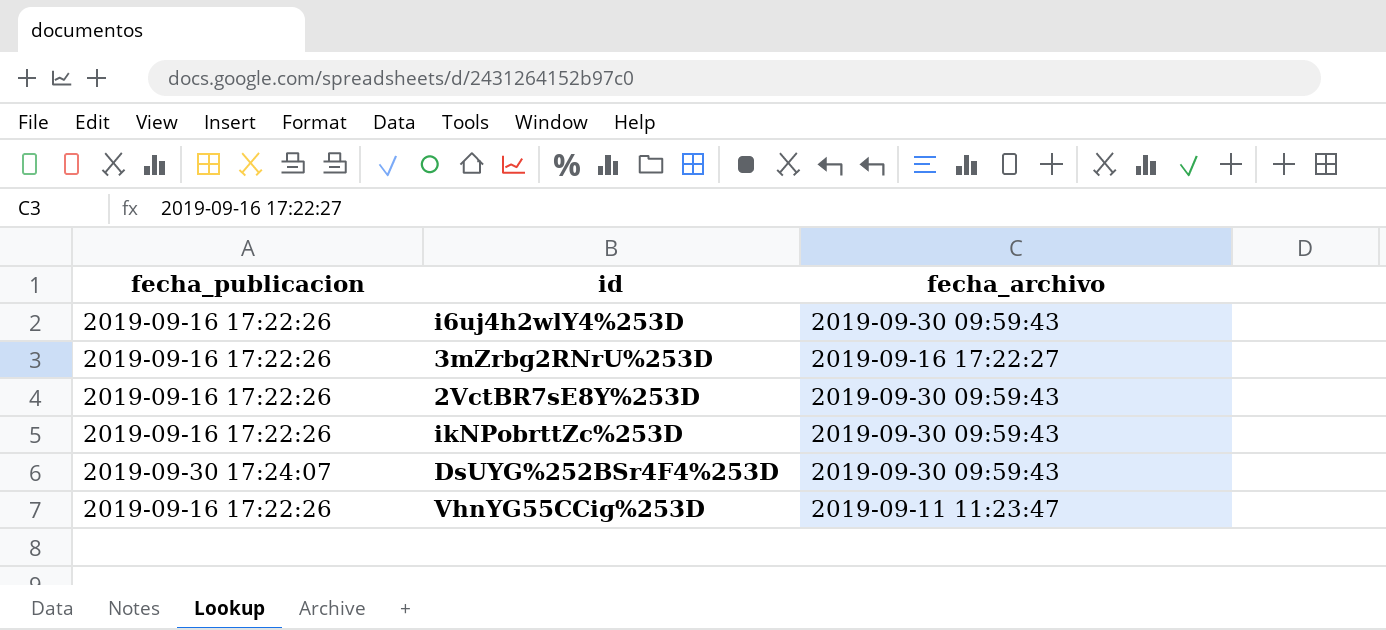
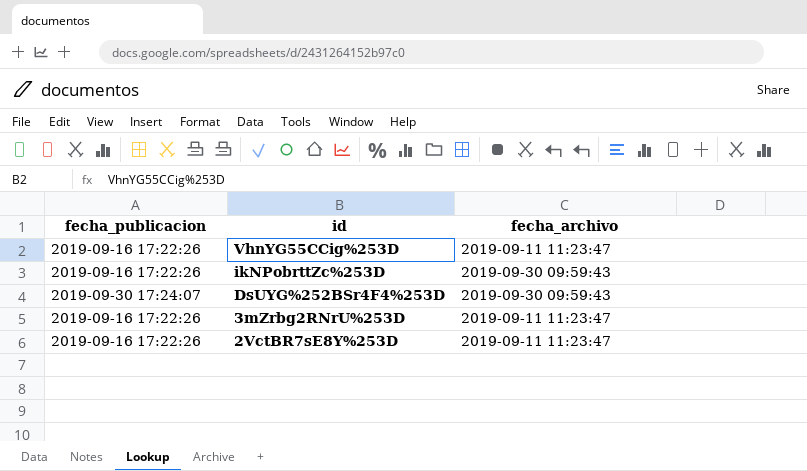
row order: none -> id descending
row i6uj4h2wlY4%253D: 2019-09-16 17:22:26 | 2019-09-30 09:59:43 -> none
3mZrbg2RNrU%253D | fecha_archivo: 2019-09-16 17:22:27 -> 2019-09-11 11:23:47
2VctBR7sE8Y%253D | fecha_archivo: 2019-09-30 09:59:43 -> 2019-09-11 11:23:47

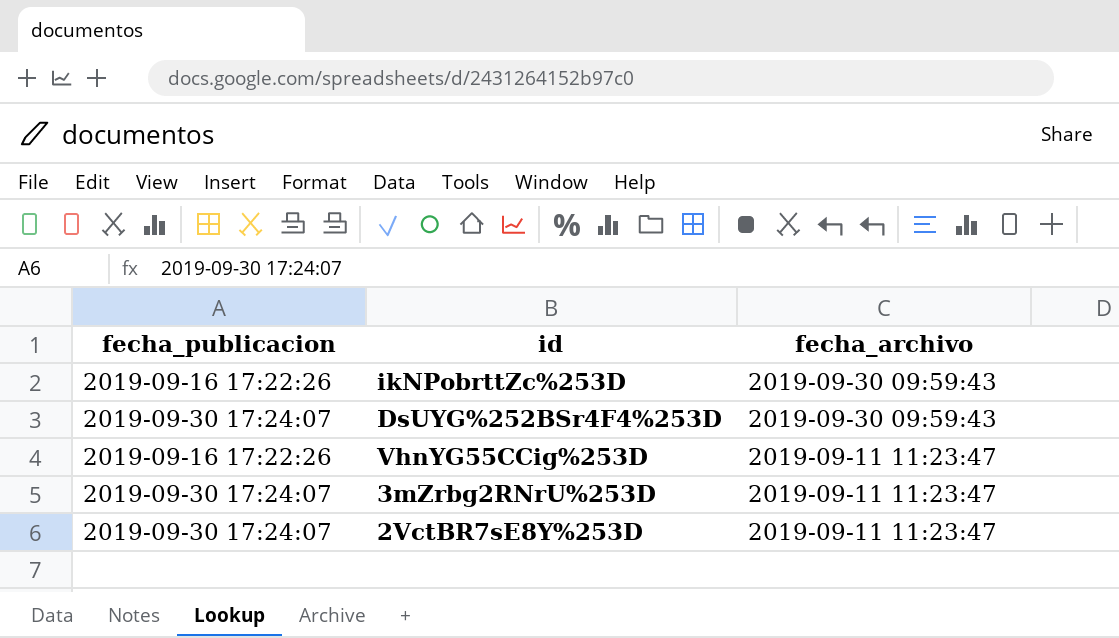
row order: id descending -> fecha_archivo descending
3mZrbg2RNrU%253D | fecha_publicacion: 2019-09-16 17:22:26 -> 2019-09-30 17:24:07
2VctBR7sE8Y%253D | fecha_publicacion: 2019-09-16 17:22:26 -> 2019-09-30 17:24:07

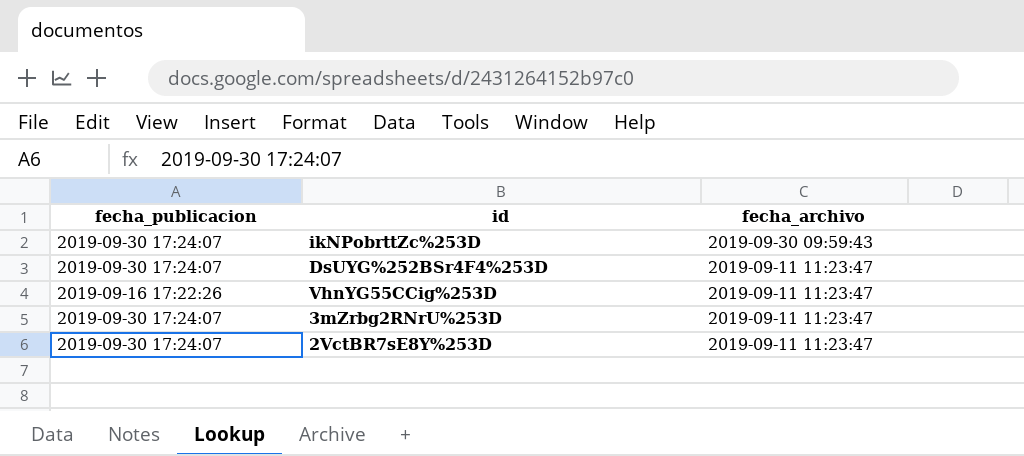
ikNPobrttZc%253D | fecha_publicacion: 2019-09-16 17:22:26 -> 2019-09-30 17:24:07
DsUYG%252BSr4F4%253D | fecha_archivo: 2019-09-30 09:59:43 -> 2019-09-11 11:23:47

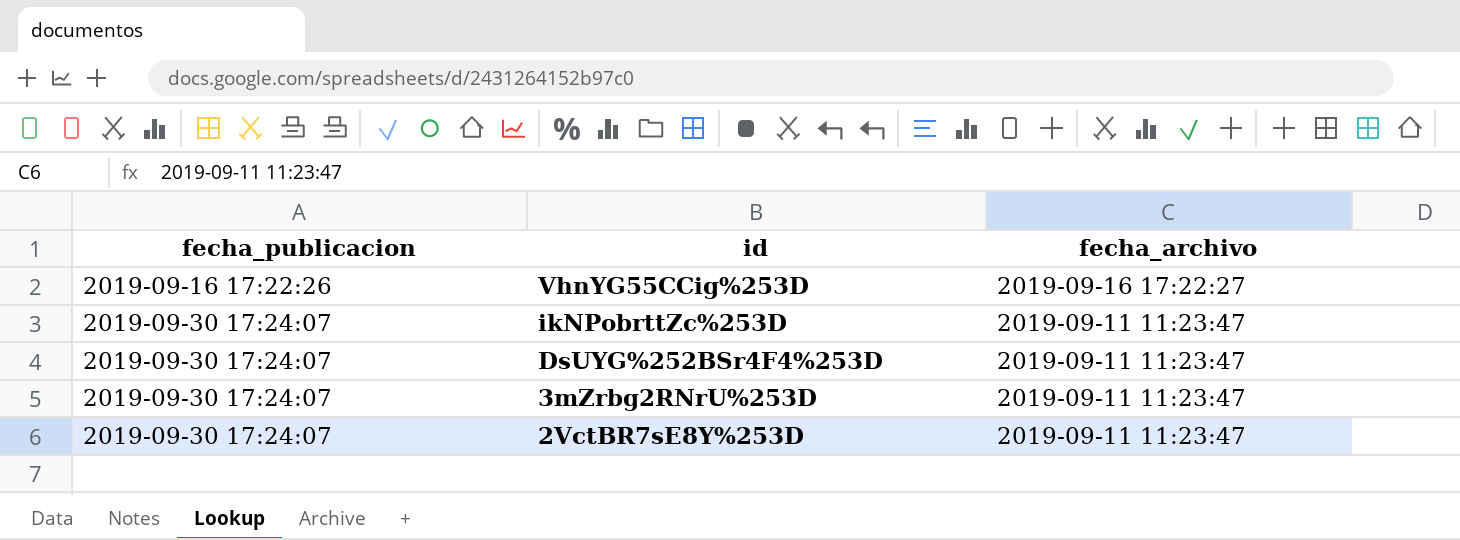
row order: fecha_archivo descending -> fecha_publicacion ascending
VhnYG55CCig%253D | fecha_archivo: 2019-09-11 11:23:47 -> 2019-09-16 17:22:27
ikNPobrttZc%253D | fecha_archivo: 2019-09-30 09:59:43 -> 2019-09-11 11:23:47

